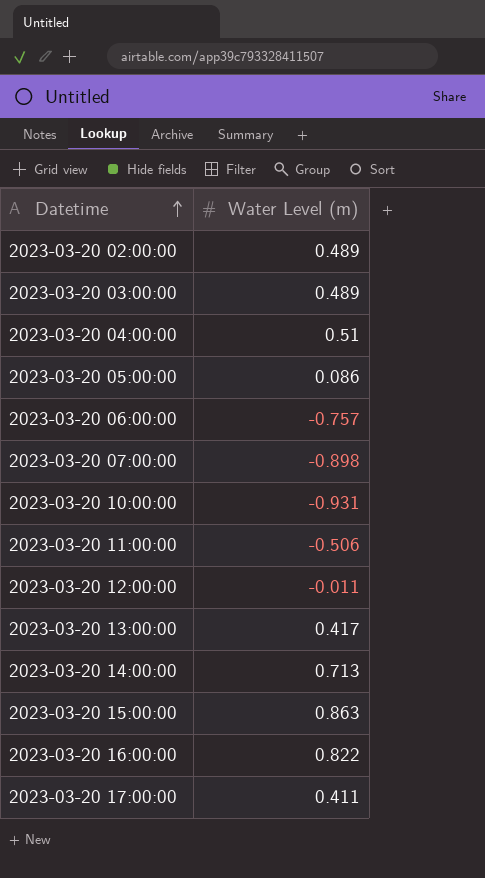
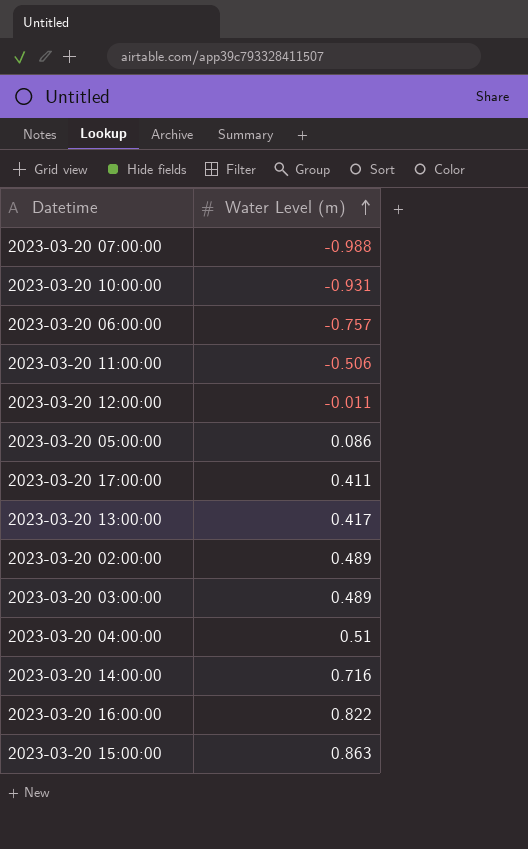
row order: Datetime ascending -> Water Level (m) ascending
2023-03-20 07:00:00 | Water Level (m): -0.898 -> -0.988
2023-03-20 14:00:00 | Water Level (m): 0.713 -> 0.716

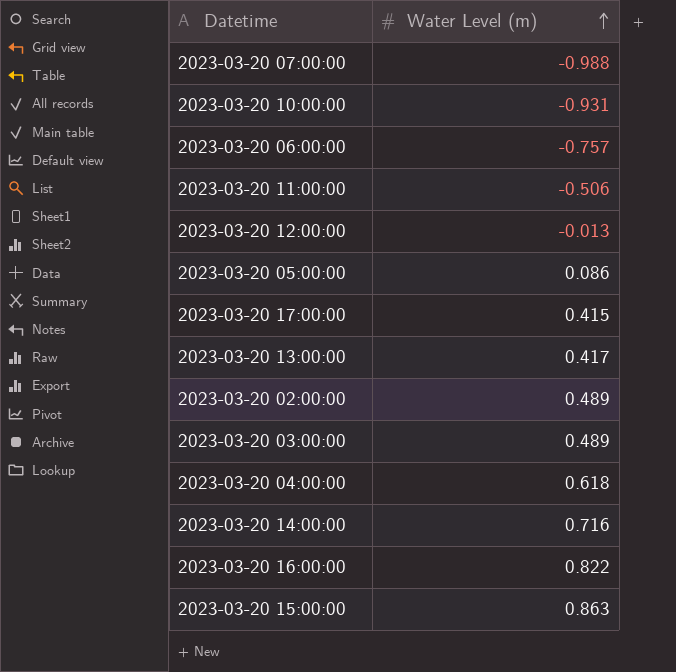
2023-03-20 12:00:00 | Water Level (m): -0.011 -> -0.013
2023-03-20 17:00:00 | Water Level (m): 0.411 -> 0.415
2023-03-20 04:00:00 | Water Level (m): 0.51 -> 0.618

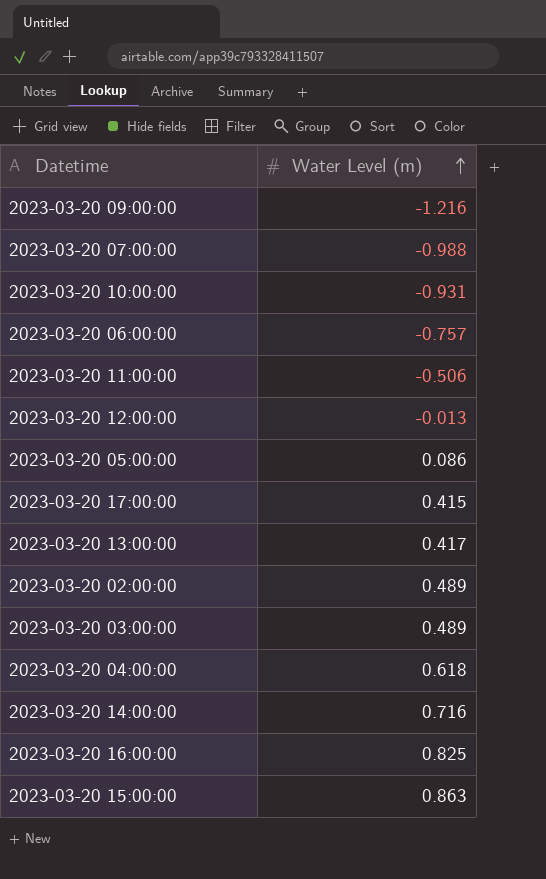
row 2023-03-20 09:00:00: none -> -1.216
2023-03-20 16:00:00 | Water Level (m): 0.822 -> 0.825

